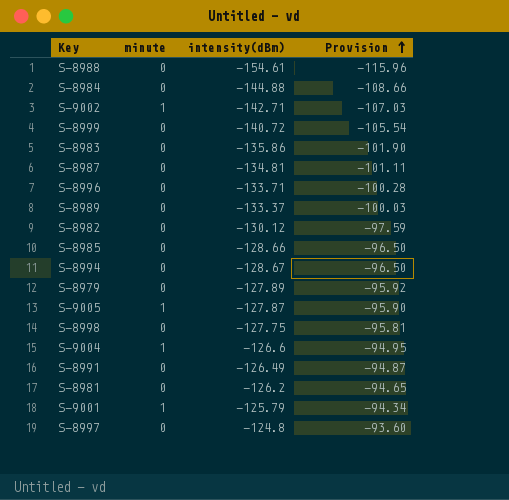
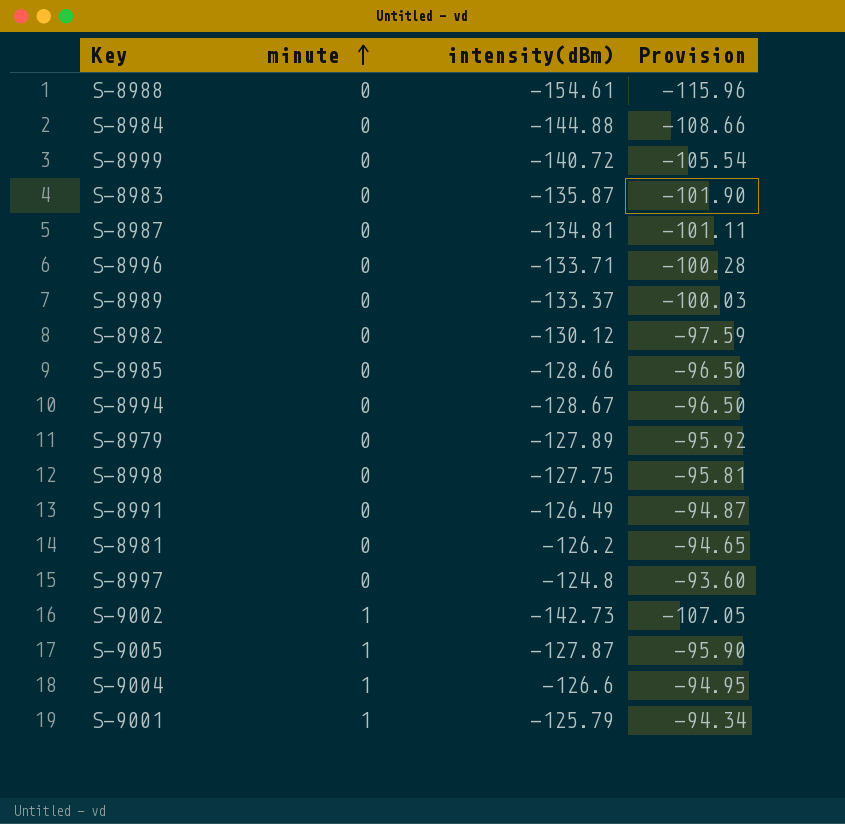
row order: Provision ascending -> minute ascending
S-8983 | intensity(dBm): -135.86 -> -135.87
S-9002 | intensity(dBm): -142.71 -> -142.73
S-9002 | Provision: -107.03 -> -107.05

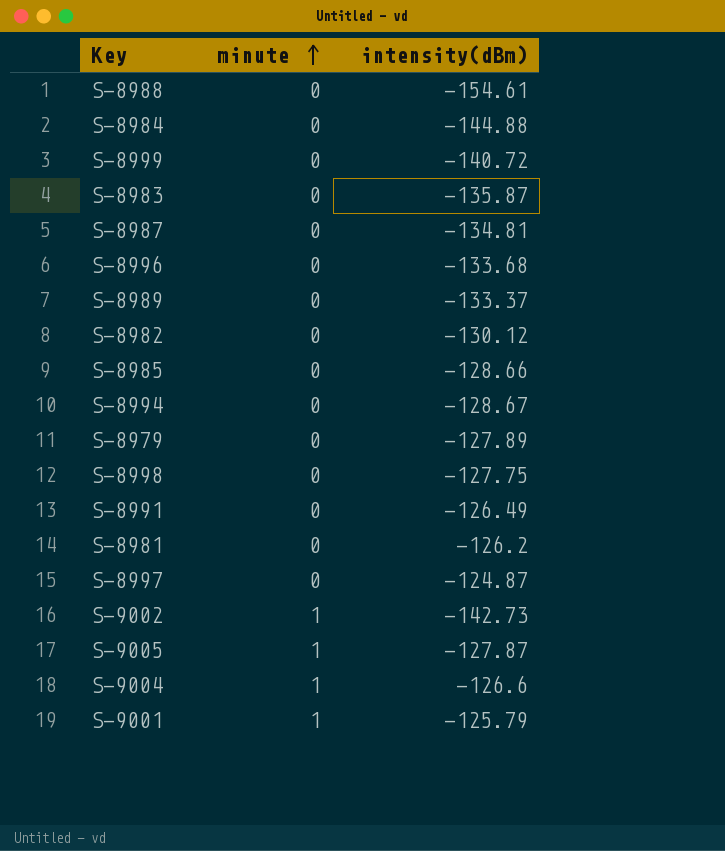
column Provision | formula: [intensity(dBm)] * 0.75 -> none
S-8996 | intensity(dBm): -133.71 -> -133.68
S-8997 | intensity(dBm): -124.8 -> -124.87

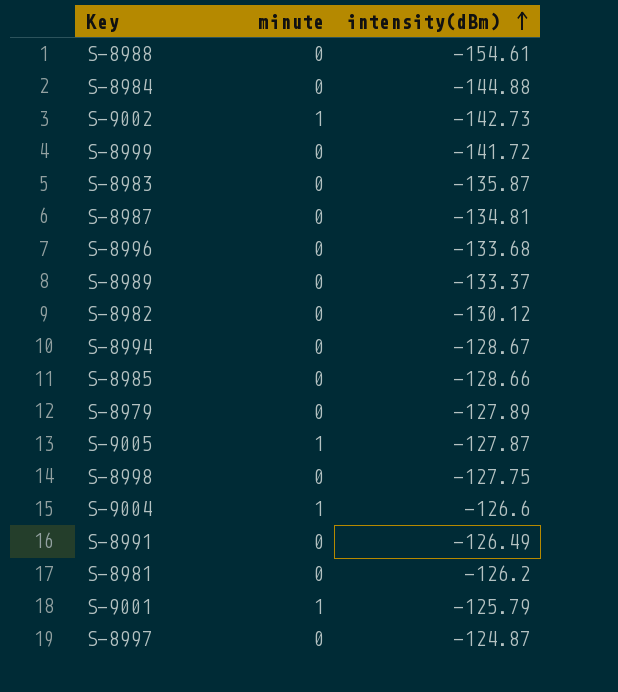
row order: minute ascending -> intensity(dBm) ascending
S-8999 | intensity(dBm): -140.72 -> -141.72

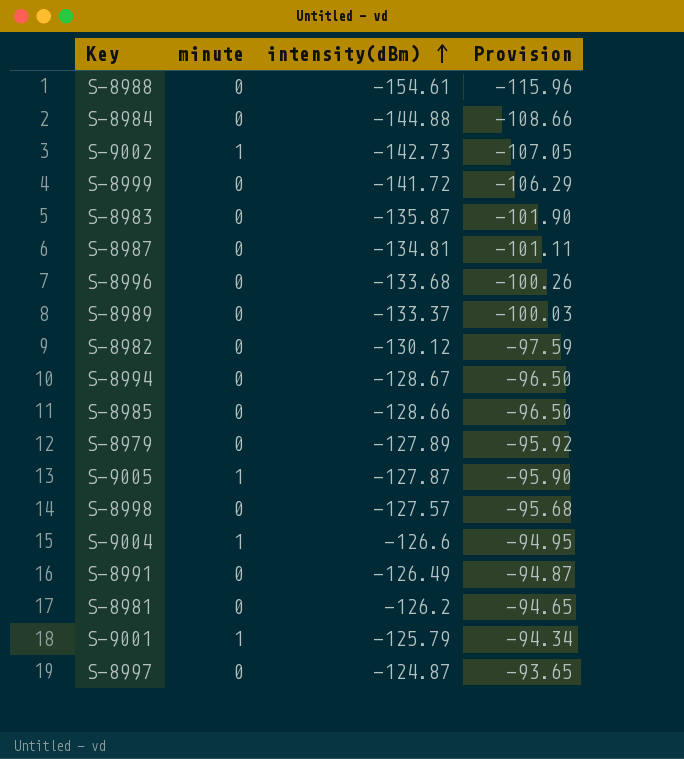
column Provision | formula: none -> [intensity(dBm)] * 0.75
S-8998 | intensity(dBm): -127.75 -> -127.57

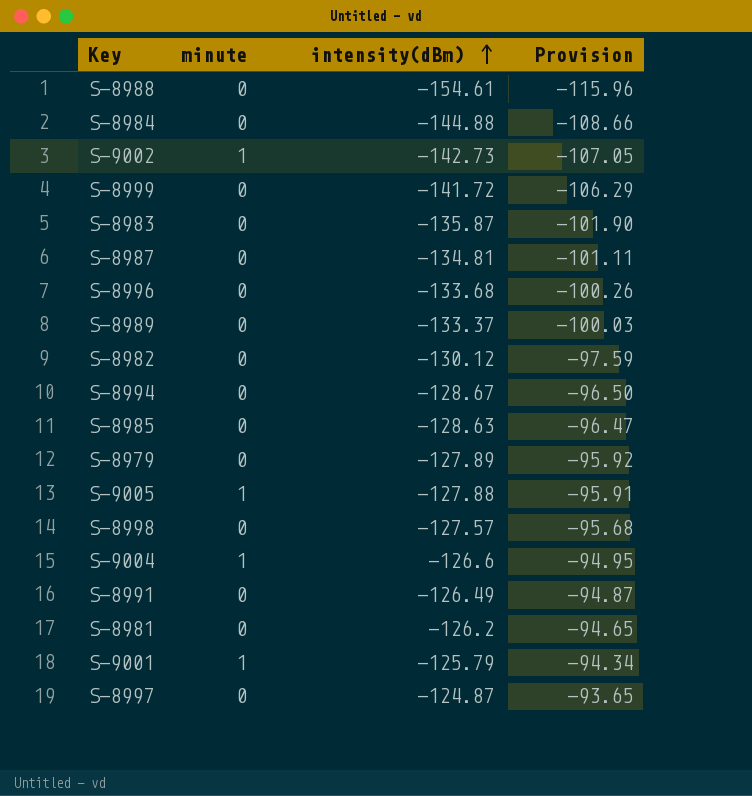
S-8985 | intensity(dBm): -128.66 -> -128.63
S-8985 | Provision: -96.50 -> -96.47
S-9005 | intensity(dBm): -127.87 -> -127.88
S-9005 | Provision: -95.90 -> -95.91

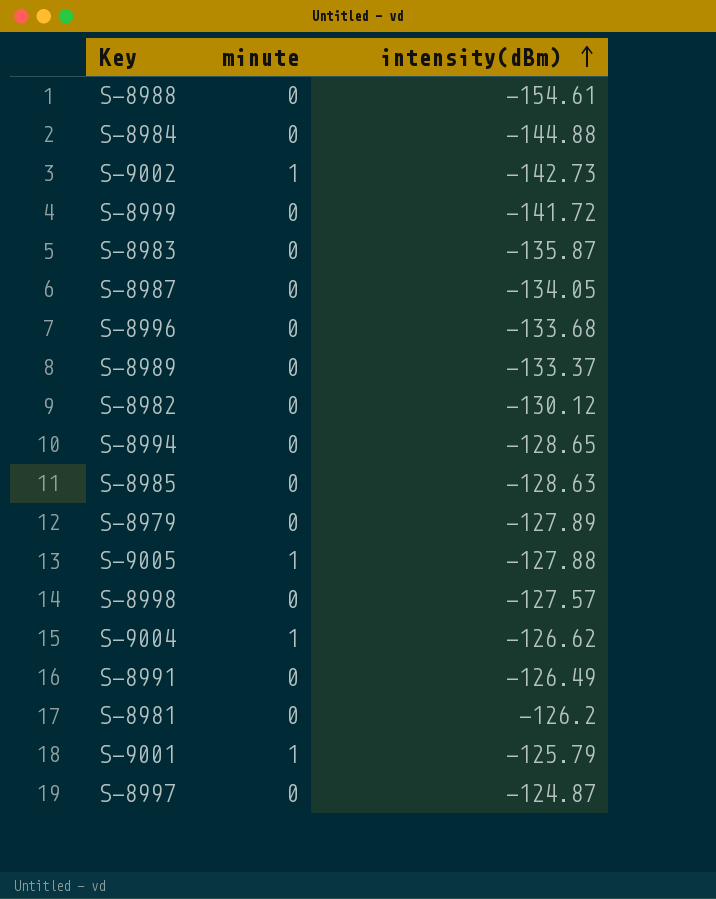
column Provision | formula: [intensity(dBm)] * 0.75 -> none
S-8987 | intensity(dBm): -134.81 -> -134.05
S-8994 | intensity(dBm): -128.67 -> -128.65
S-9004 | intensity(dBm): -126.6 -> -126.62

